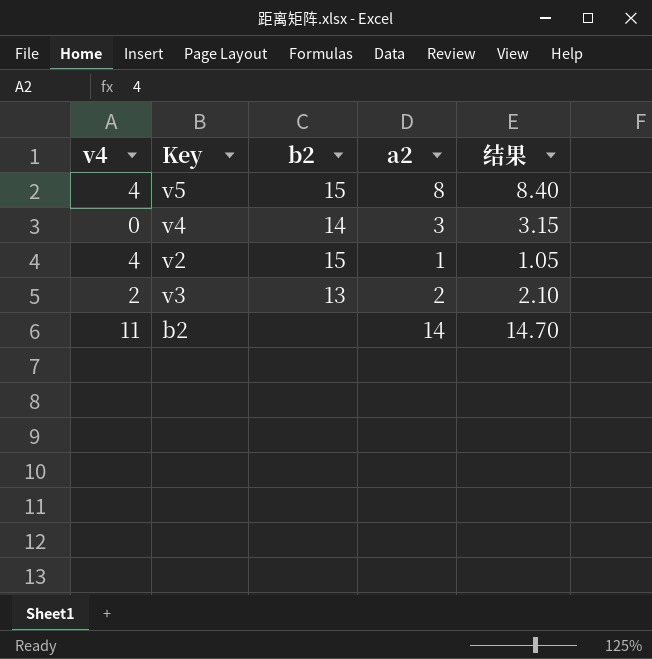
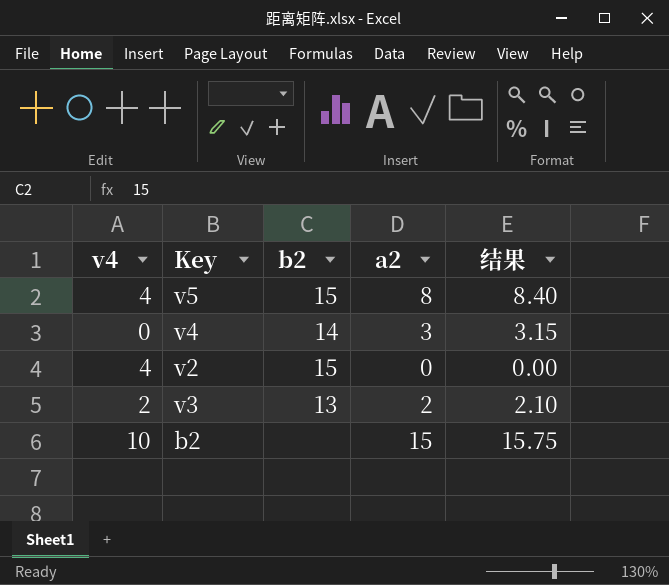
v2 | a2: 1 -> 0
v2 | 结果: 1.05 -> 0.00
b2 | v4: 11 -> 10
b2 | a2: 14 -> 15
b2 | 结果: 14.70 -> 15.75

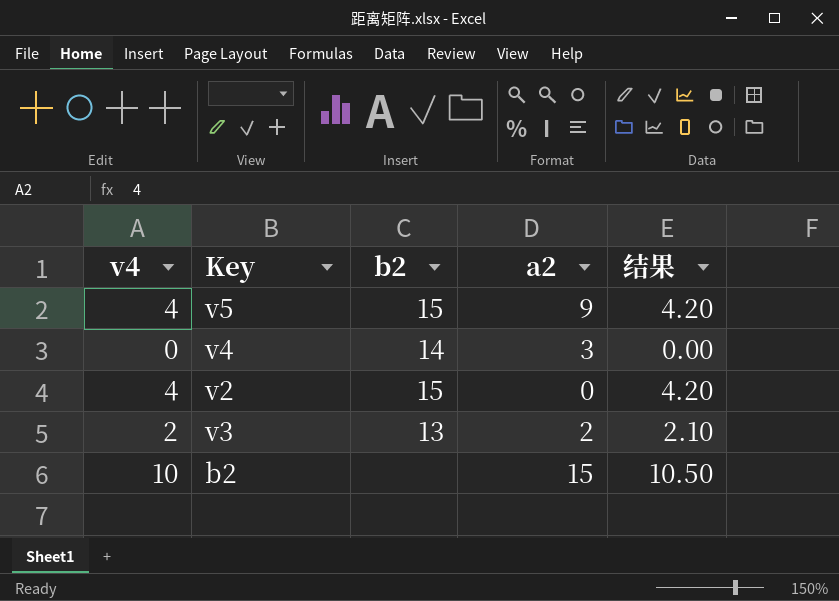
column 结果 | formula: [a2] * 1.05 -> [v4] * 1.05
v5 | a2: 8 -> 9

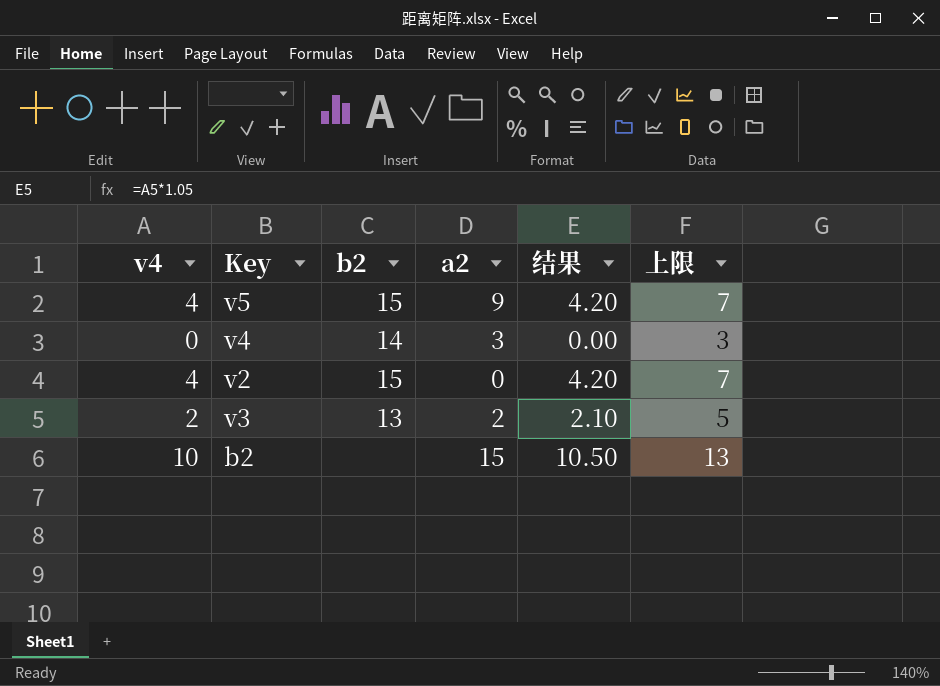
column 上限 | formula: none -> [v4] + 3

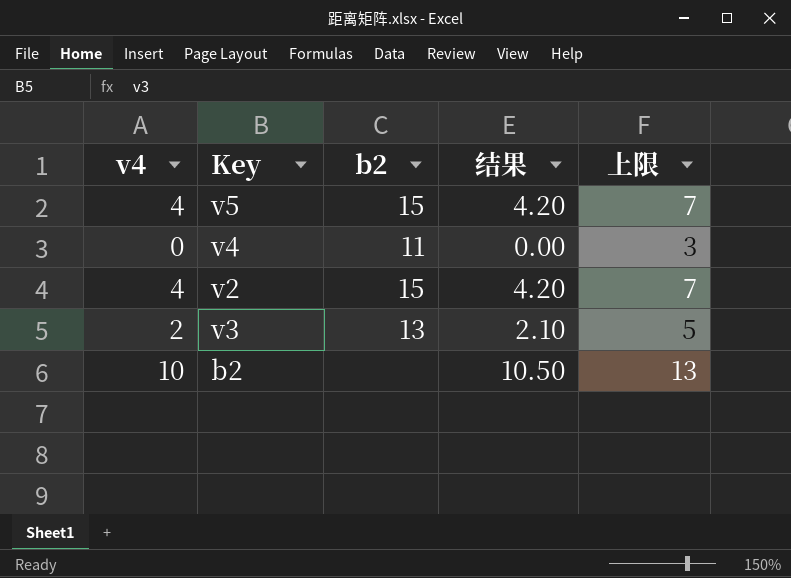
column a2 | position: 4 -> none
v4 | b2: 14 -> 11

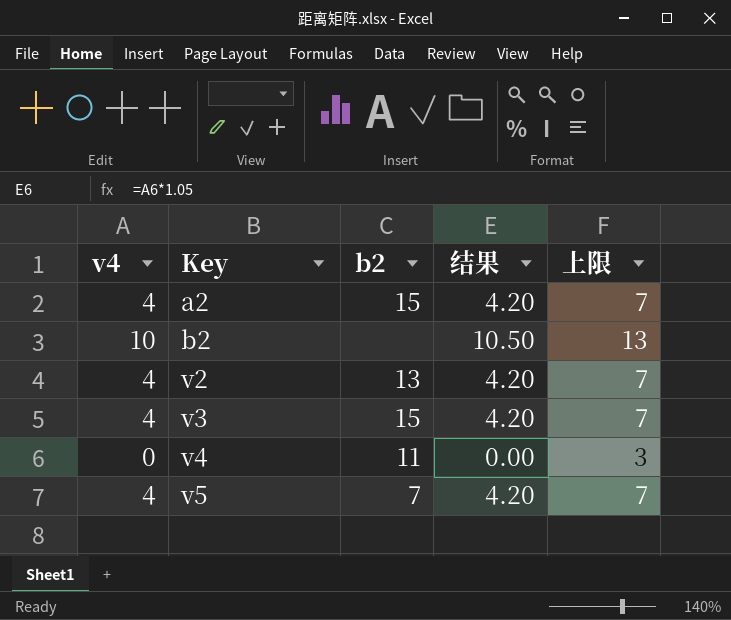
row order: none -> Key ascending
row a2: none -> 4 | 15 | 4.20 | 7
v2 | b2: 15 -> 13
v3 | v4: 2 -> 4
v3 | b2: 13 -> 15
v3 | 结果: 2.10 -> 4.20
v3 | 上限: 5 -> 7
v5 | b2: 15 -> 7

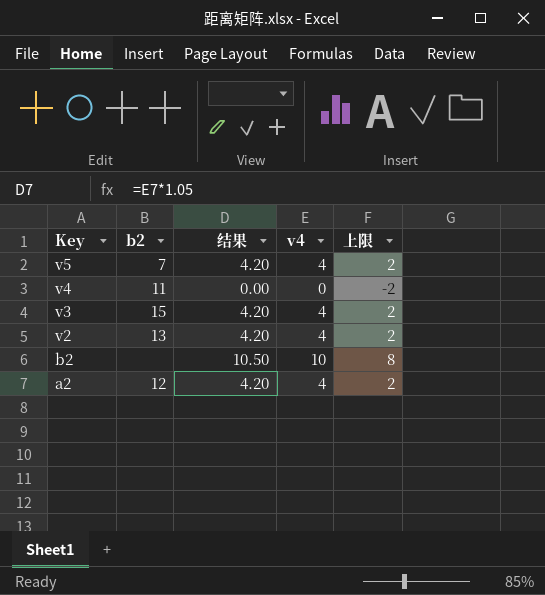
row order: Key ascending -> Key descending
column v4 | position: 1 -> 4
column 上限 | formula: [v4] + 3 -> [v4] - 2
a2 | b2: 15 -> 12

